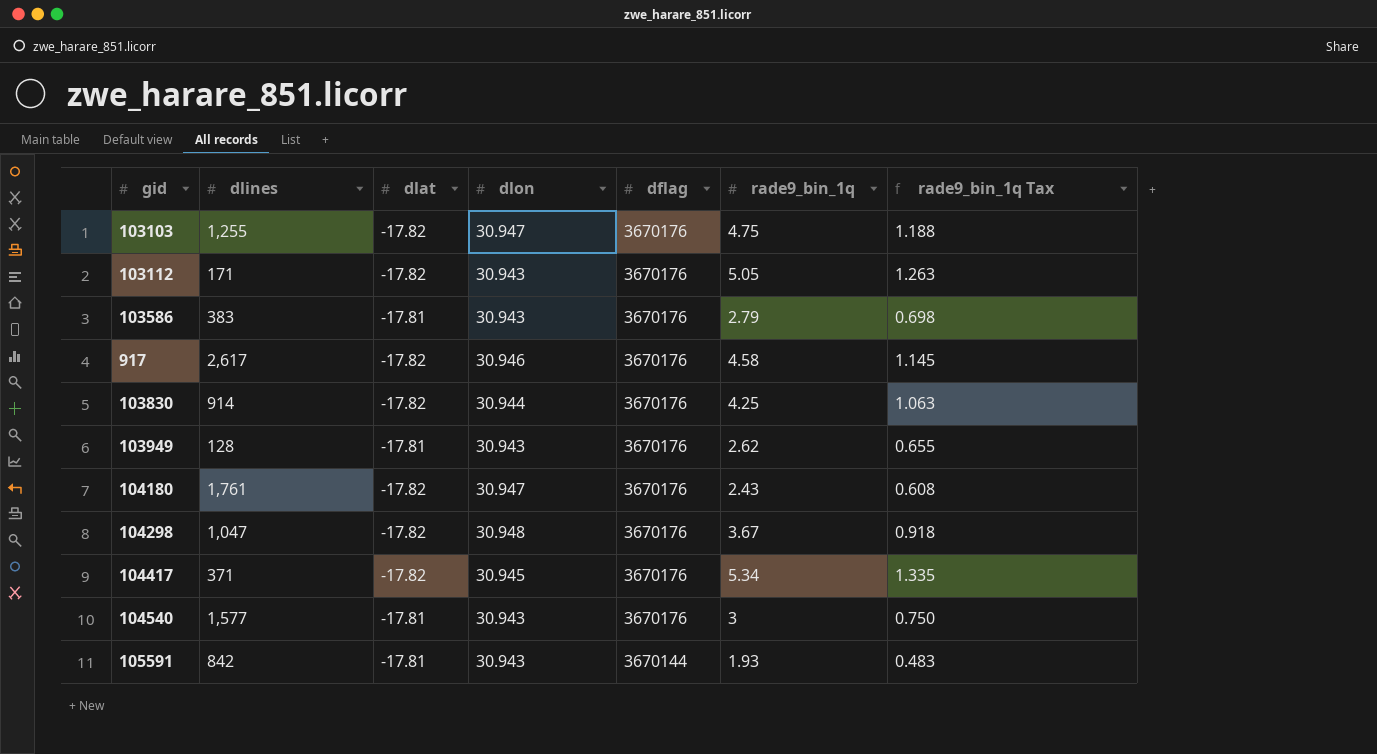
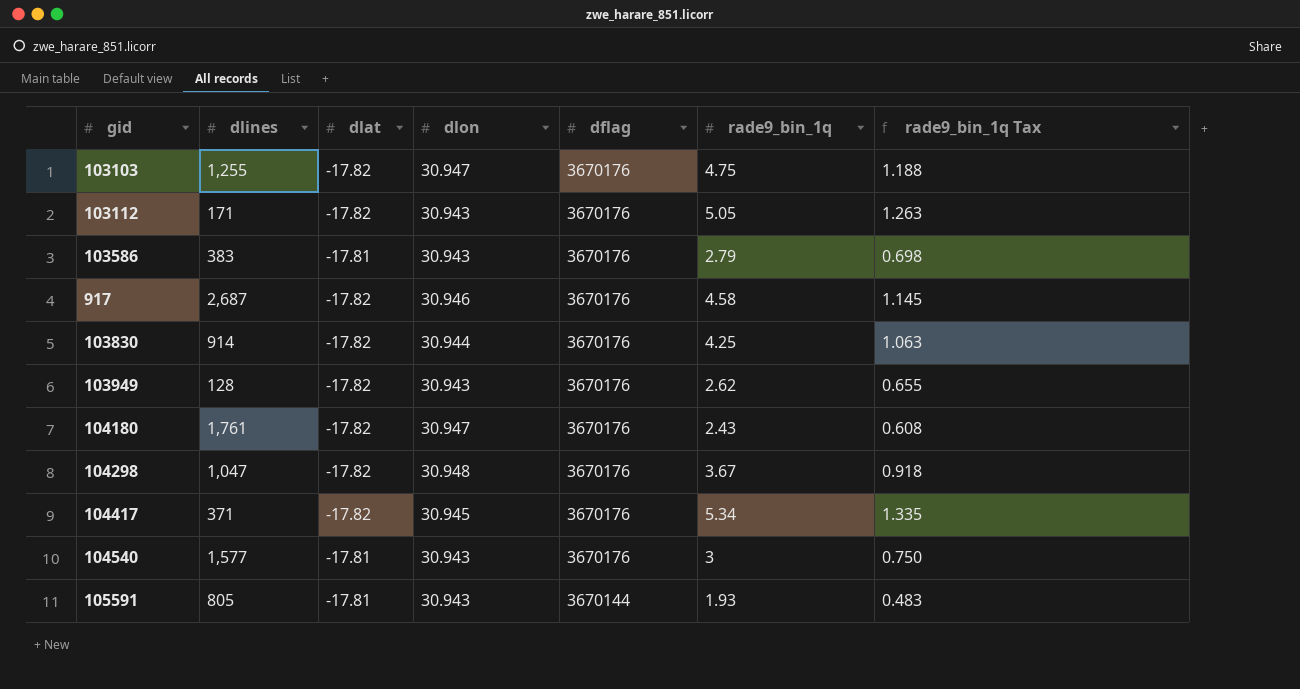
917 | dlines: 2,617 -> 2,687
103949 | dlat: -17.81 -> -17.82
105591 | dlines: 842 -> 805

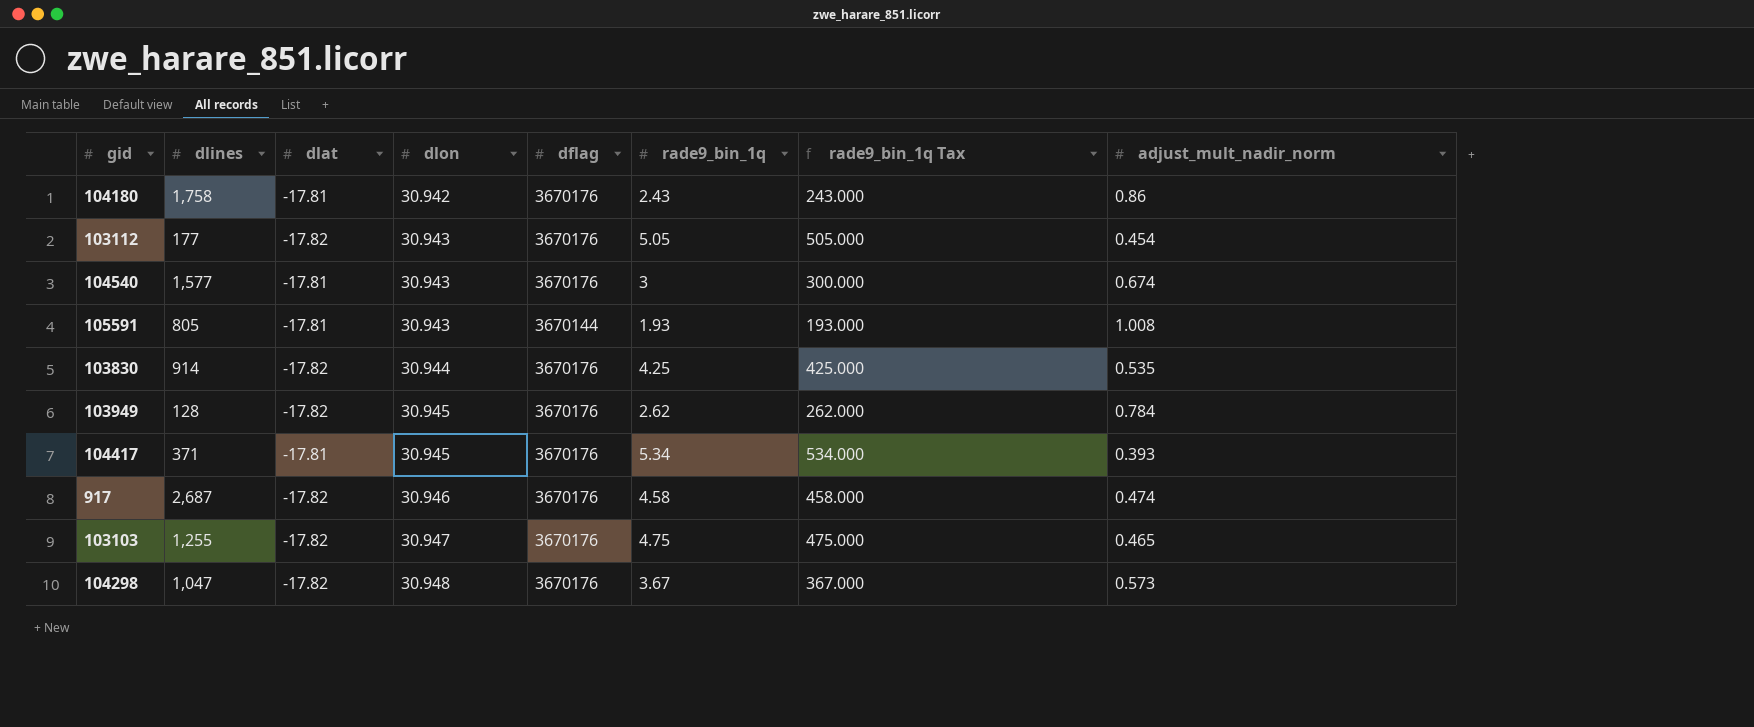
row order: dflag descending -> dlon ascending
column rade9_bin_1q Tax | formula: [rade9_bin_1q] * 0.25 -> [rade9_bin_1q] * 100
column adjust_mult_nadir_norm | position: none -> 8
row 103586: 383 | -17.81 | 30.943 | 3670176 | 2.79 | 0.698 -> none
104180 | dlines: 1,761 -> 1,758
104180 | dlat: -17.82 -> -17.81
104180 | dlon: 30.947 -> 30.942
103112 | dlines: 171 -> 177
103949 | dlon: 30.943 -> 30.945
104417 | dlat: -17.82 -> -17.81

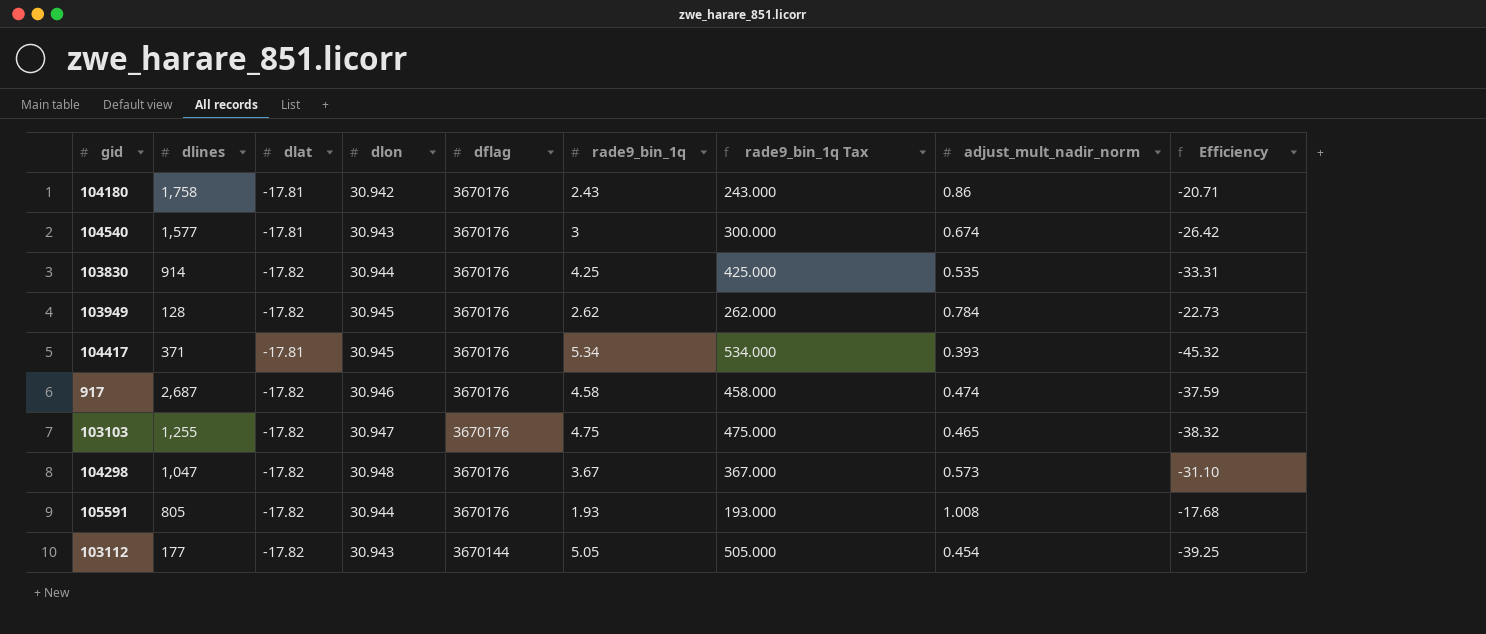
row order: dlon ascending -> dflag descending
column Efficiency | formula: none -> [dlat] / [adjust_mult_nadir_norm]
105591 | dlat: -17.81 -> -17.82
105591 | dlon: 30.943 -> 30.944
105591 | dflag: 3670144 -> 3670176
103112 | dflag: 3670176 -> 3670144

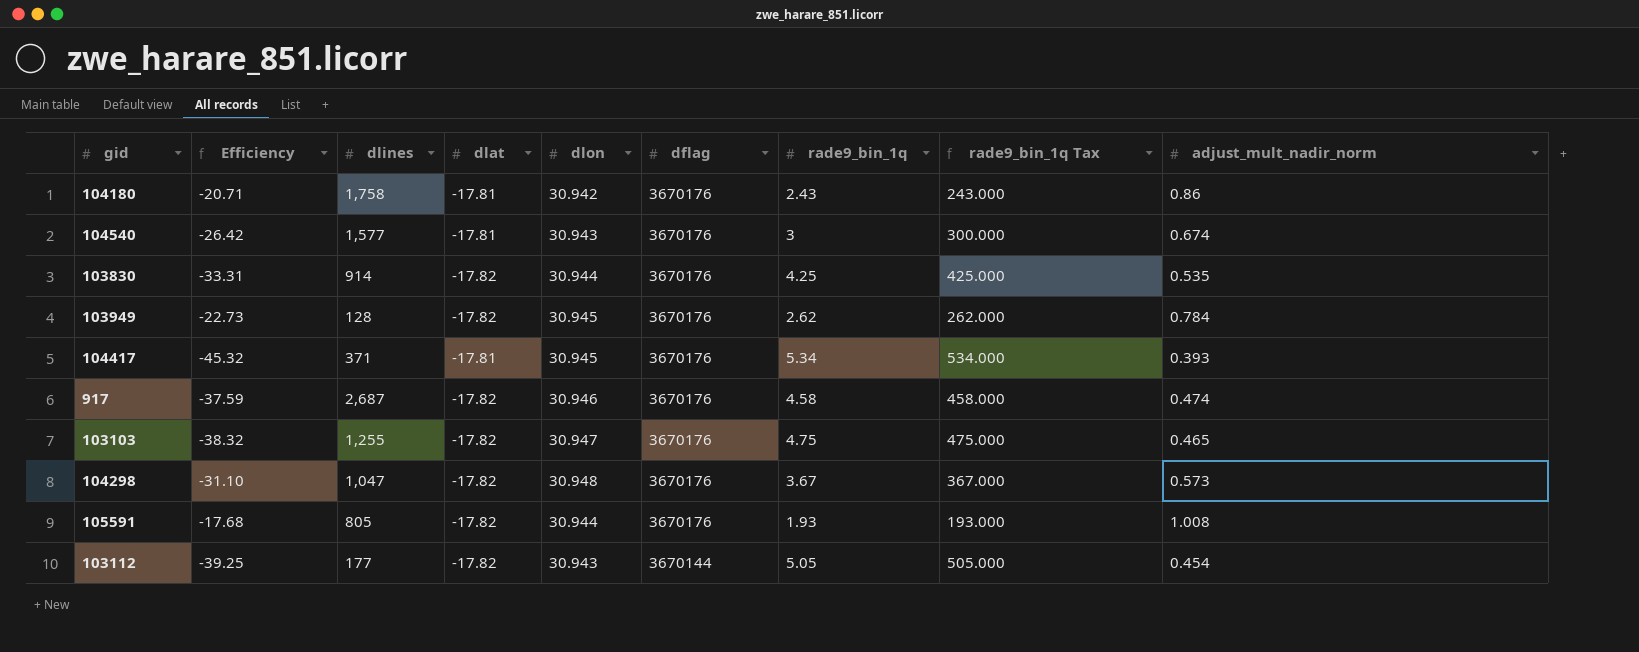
column Efficiency | position: 9 -> 2

